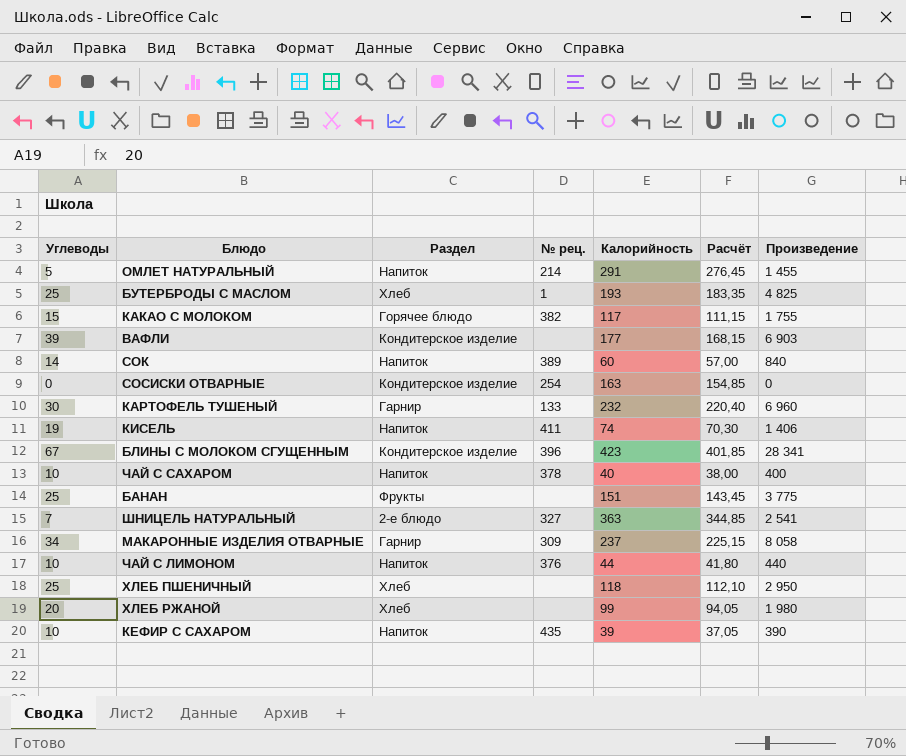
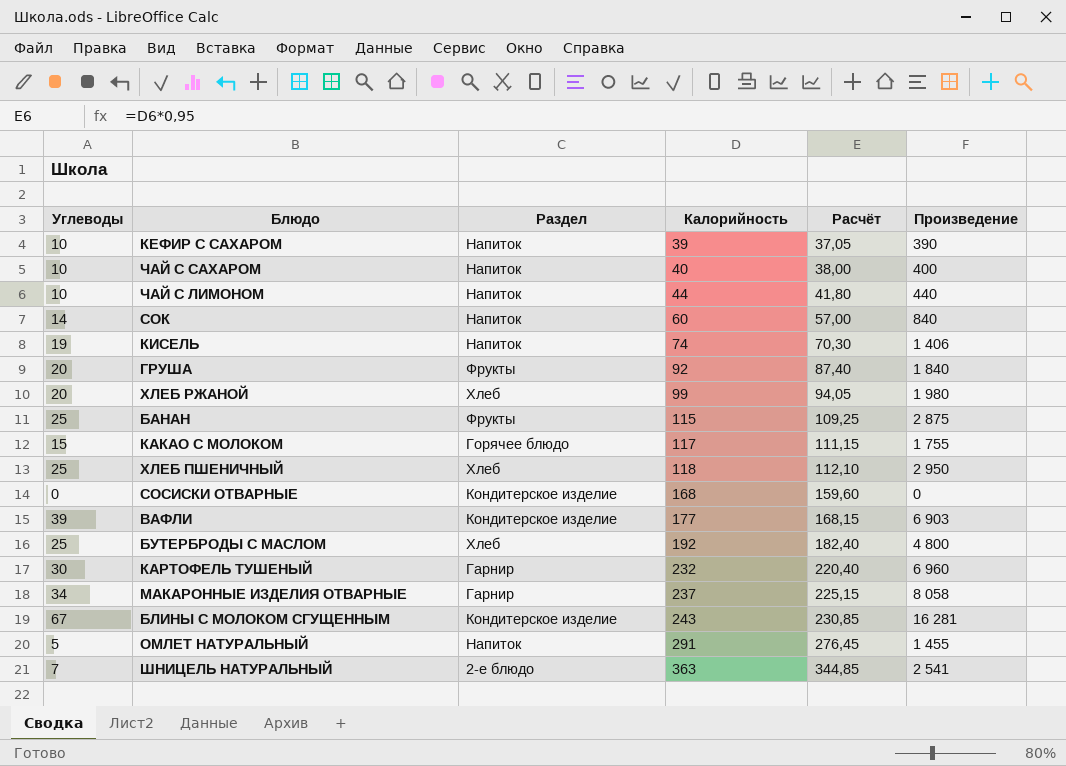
row order: none -> Калорийность ascending
column № рец. | position: 4 -> none
row ГРУША: none -> 20 | Фрукты | 92 | 87,40 | 1 840
БАНАН | Калорийность: 151 -> 115
БАНАН | Расчёт: 143,45 -> 109,25
БАНАН | Произведение: 3 775 -> 2 875
СОСИСКИ ОТВАРНЫЕ | Калорийность: 163 -> 168
СОСИСКИ ОТВАРНЫЕ | Расчёт: 154,85 -> 159,60
БУТЕРБРОДЫ С МАСЛОМ | Калорийность: 193 -> 192
БУТЕРБРОДЫ С МАСЛОМ | Расчёт: 183,35 -> 182,40
БУТЕРБРОДЫ С МАСЛОМ | Произведение: 4 825 -> 4 800
БЛИНЫ С МОЛОКОМ СГУЩЕННЫМ | Калорийность: 423 -> 243
БЛИНЫ С МОЛОКОМ СГУЩЕННЫМ | Расчёт: 401,85 -> 230,85
БЛИНЫ С МОЛОКОМ СГУЩЕННЫМ | Произведение: 28 341 -> 16 281

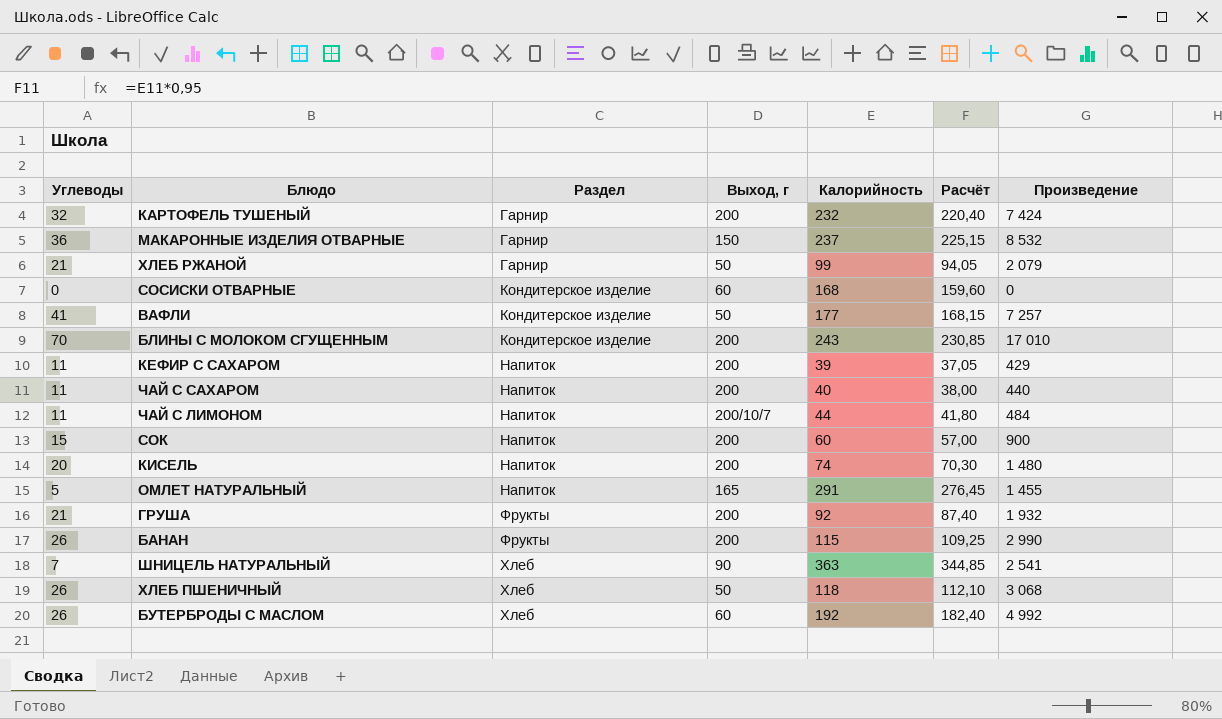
row order: Калорийность ascending -> Раздел ascending
column Выход, г | position: none -> 4
row КАКАО С МОЛОКОМ: 15 | Горячее блюдо | 117 | 111,15 | 1 755 -> none
КАРТОФЕЛЬ ТУШЕНЫЙ | Углеводы: 30 -> 32
КАРТОФЕЛЬ ТУШЕНЫЙ | Произведение: 6 960 -> 7 424
МАКАРОННЫЕ ИЗДЕЛИЯ ОТВАРНЫЕ | Углеводы: 34 -> 36
МАКАРОННЫЕ ИЗДЕЛИЯ ОТВАРНЫЕ | Произведение: 8 058 -> 8 532
ХЛЕБ РЖАНОЙ | Углеводы: 20 -> 21
ХЛЕБ РЖАНОЙ | Раздел: Хлеб -> Гарнир
ХЛЕБ РЖАНОЙ | Произведение: 1 980 -> 2 079
ВАФЛИ | Углеводы: 39 -> 41
ВАФЛИ | Произведение: 6 903 -> 7 257
БЛИНЫ С МОЛОКОМ СГУЩЕННЫМ | Углеводы: 67 -> 70
БЛИНЫ С МОЛОКОМ СГУЩЕННЫМ | Произведение: 16 281 -> 17 010
КЕФИР С САХАРОМ | Углеводы: 10 -> 11
КЕФИР С САХАРОМ | Произведение: 390 -> 429
ЧАЙ С САХАРОМ | Углеводы: 10 -> 11
ЧАЙ С САХАРОМ | Произведение: 400 -> 440
ЧАЙ С ЛИМОНОМ | Углеводы: 10 -> 11
ЧАЙ С ЛИМОНОМ | Произведение: 440 -> 484
СОК | Углеводы: 14 -> 15
СОК | Произведение: 840 -> 900
КИСЕЛЬ | Углеводы: 19 -> 20
КИСЕЛЬ | Произведение: 1 406 -> 1 480
ГРУША | Углеводы: 20 -> 21
ГРУША | Произведение: 1 840 -> 1 932
БАНАН | Углеводы: 25 -> 26
БАНАН | Произведение: 2 875 -> 2 990
ШНИЦЕЛЬ НАТУРАЛЬНЫЙ | Раздел: 2-е блюдо -> Хлеб
ХЛЕБ ПШЕНИЧНЫЙ | Углеводы: 25 -> 26
ХЛЕБ ПШЕНИЧНЫЙ | Произведение: 2 950 -> 3 068
БУТЕРБРОДЫ С МАСЛОМ | Углеводы: 25 -> 26
БУТЕРБРОДЫ С МАСЛОМ | Произведение: 4 800 -> 4 992

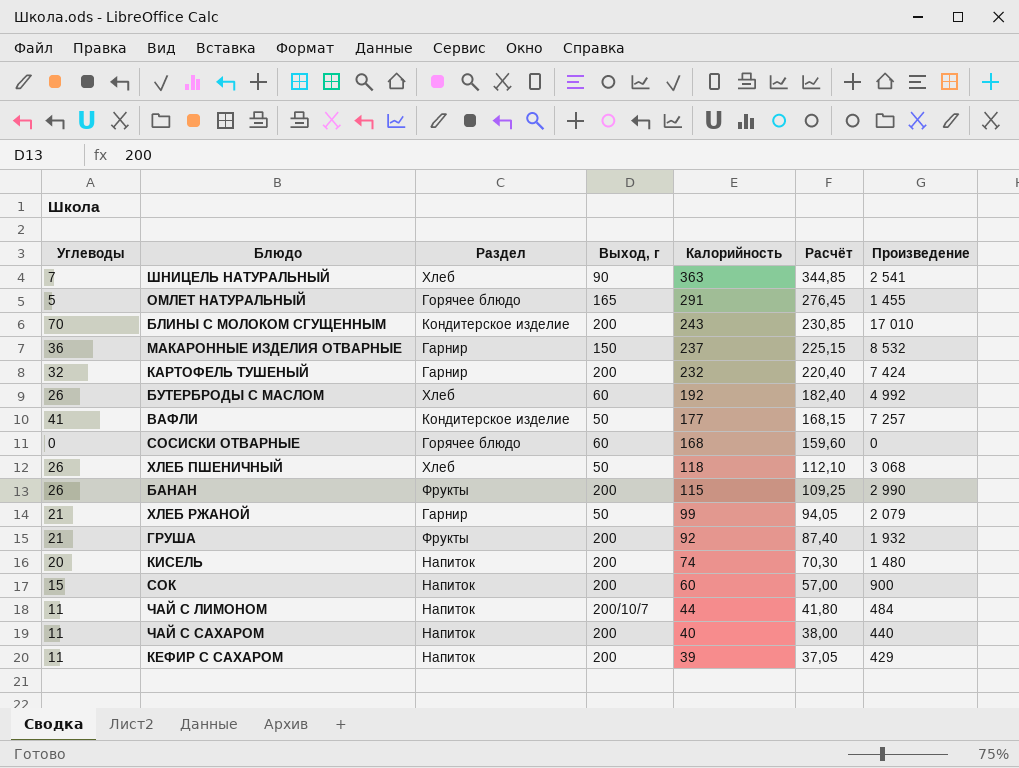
row order: Раздел ascending -> Калорийность descending
ОМЛЕТ НАТУРАЛЬНЫЙ | Раздел: Напиток -> Горячее блюдо
СОСИСКИ ОТВАРНЫЕ | Раздел: Кондитерское изделие -> Горячее блюдо

